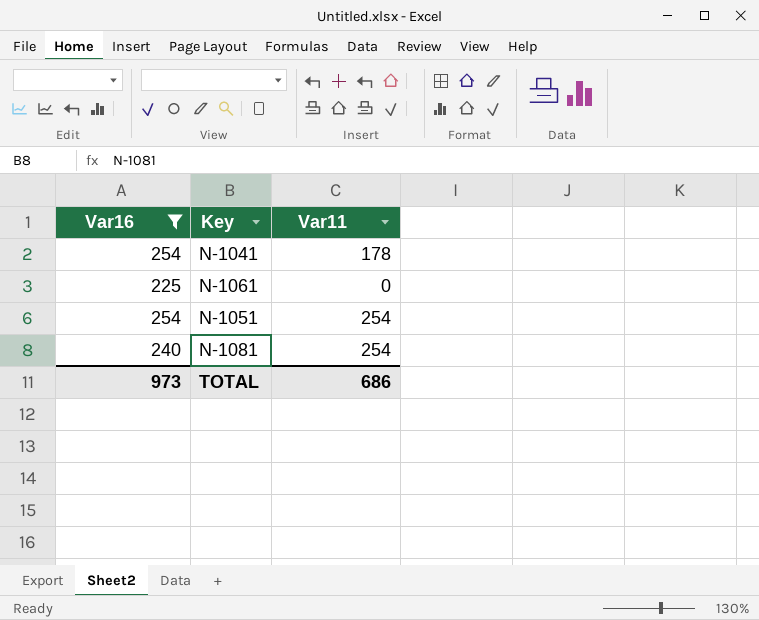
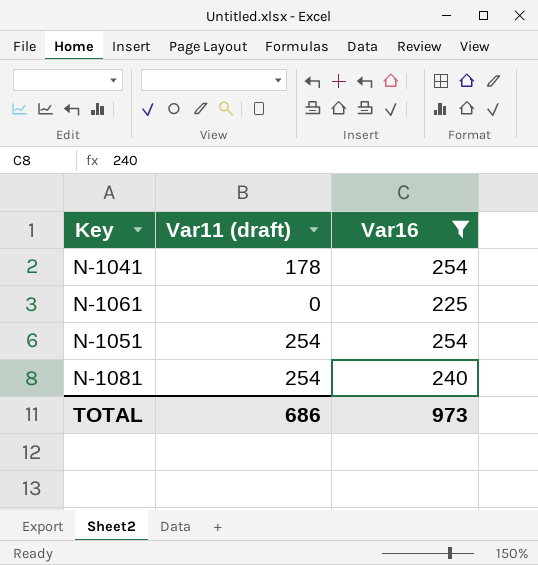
column name: Var11 -> Var11 (draft)
column Var16 | position: 1 -> 3

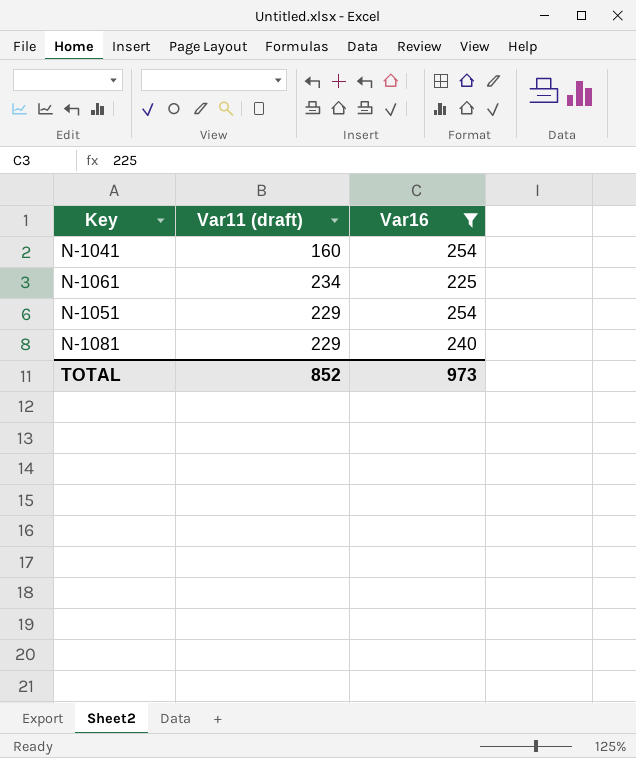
N-1041 | Var11 (draft): 178 -> 160
N-1061 | Var11 (draft): 0 -> 234
N-1051 | Var11 (draft): 254 -> 229
N-1081 | Var11 (draft): 254 -> 229
TOTAL | Var11 (draft): 686 -> 852

